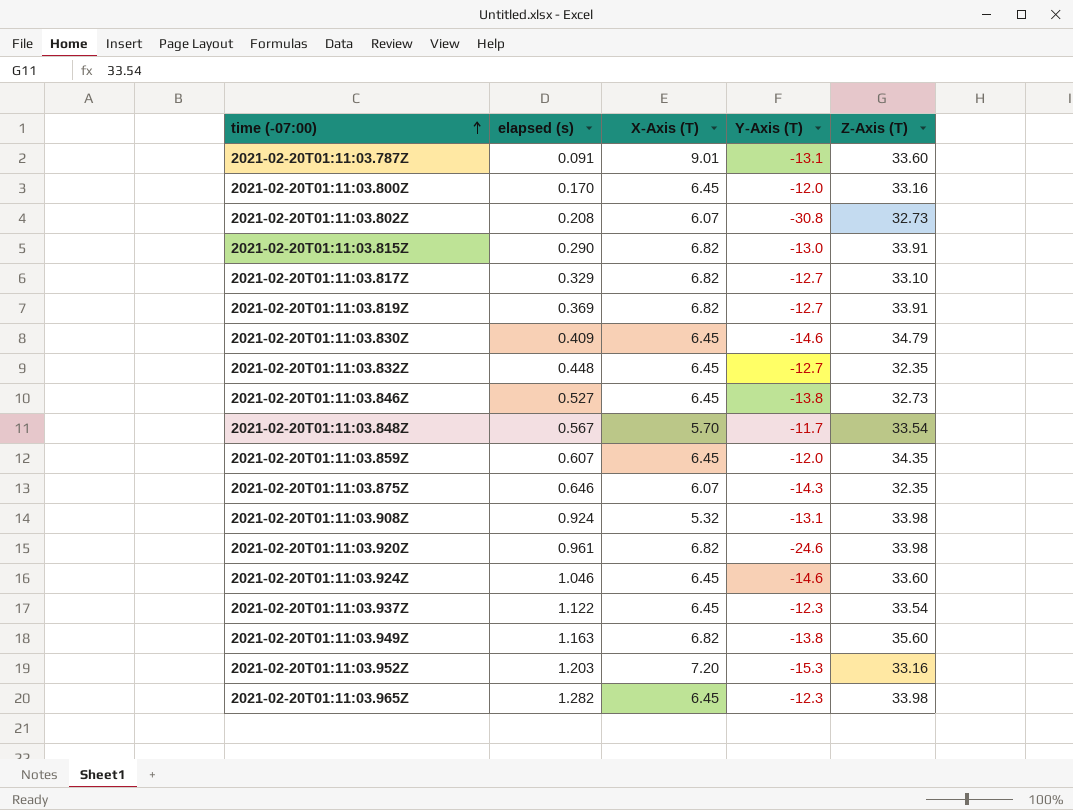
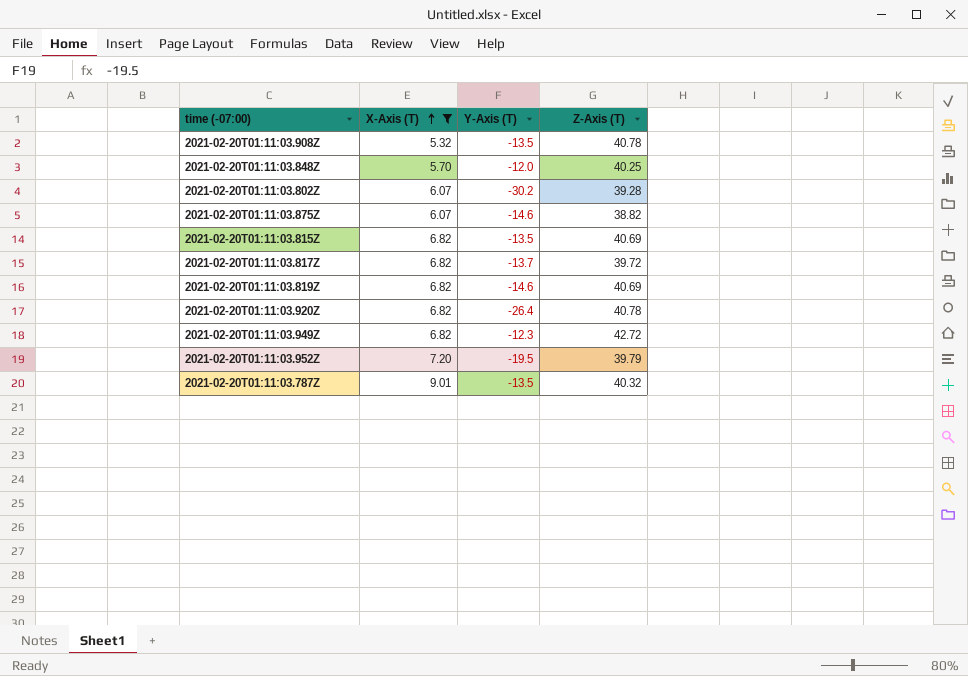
filter: none -> X-Axis (T) != 6.45
row order: time (-07:00) ascending -> X-Axis (T) ascending
column elapsed (s) | position: 2 -> none
2021-02-20T01:11:03.908Z | Y-Axis (T): -13.1 -> -13.5
2021-02-20T01:11:03.908Z | Z-Axis (T): 33.98 -> 40.78
2021-02-20T01:11:03.848Z | Y-Axis (T): -11.7 -> -12.0
2021-02-20T01:11:03.848Z | Z-Axis (T): 33.54 -> 40.25
2021-02-20T01:11:03.802Z | Y-Axis (T): -30.8 -> -30.2
2021-02-20T01:11:03.802Z | Z-Axis (T): 32.73 -> 39.28
2021-02-20T01:11:03.875Z | Y-Axis (T): -14.3 -> -14.6
2021-02-20T01:11:03.875Z | Z-Axis (T): 32.35 -> 38.82
2021-02-20T01:11:03.815Z | Y-Axis (T): -13.0 -> -13.5
2021-02-20T01:11:03.815Z | Z-Axis (T): 33.91 -> 40.69
2021-02-20T01:11:03.817Z | Y-Axis (T): -12.7 -> -13.7
2021-02-20T01:11:03.817Z | Z-Axis (T): 33.10 -> 39.72
2021-02-20T01:11:03.819Z | Y-Axis (T): -12.7 -> -14.6
2021-02-20T01:11:03.819Z | Z-Axis (T): 33.91 -> 40.69
2021-02-20T01:11:03.920Z | Y-Axis (T): -24.6 -> -26.4
2021-02-20T01:11:03.920Z | Z-Axis (T): 33.98 -> 40.78
2021-02-20T01:11:03.949Z | Y-Axis (T): -13.8 -> -12.3
2021-02-20T01:11:03.949Z | Z-Axis (T): 35.60 -> 42.72
2021-02-20T01:11:03.952Z | Y-Axis (T): -15.3 -> -19.5
2021-02-20T01:11:03.952Z | Z-Axis (T): 33.16 -> 39.79
2021-02-20T01:11:03.787Z | Y-Axis (T): -13.1 -> -13.5
2021-02-20T01:11:03.787Z | Z-Axis (T): 33.60 -> 40.32

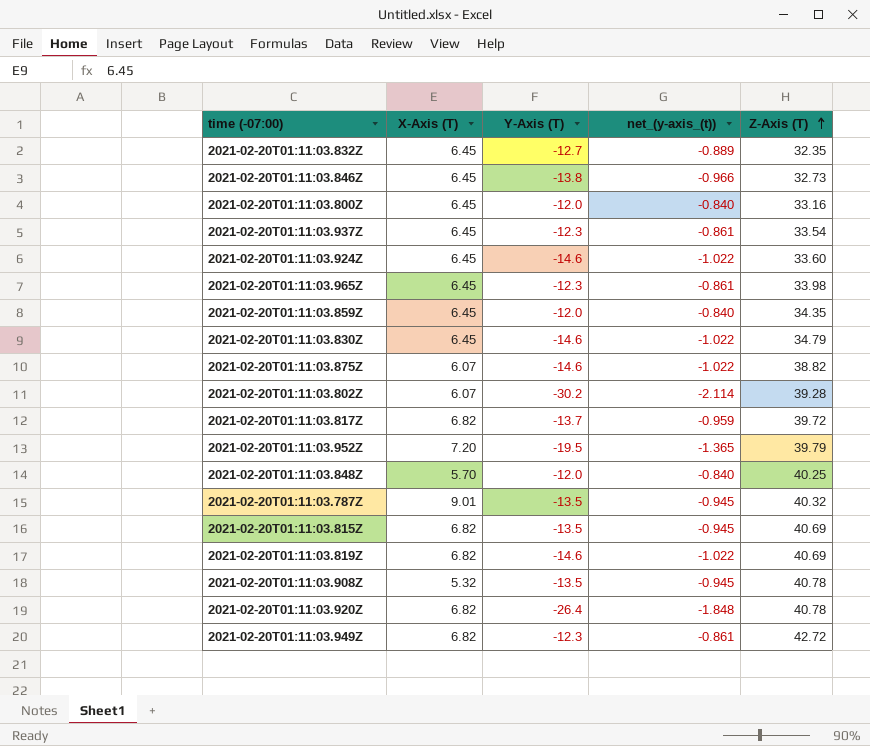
filter: X-Axis (T) != 6.45 -> none
row order: X-Axis (T) ascending -> Z-Axis (T) ascending
column net_(y-axis_(t)) | formula: none -> [Y-Axis (T)] * 0.07

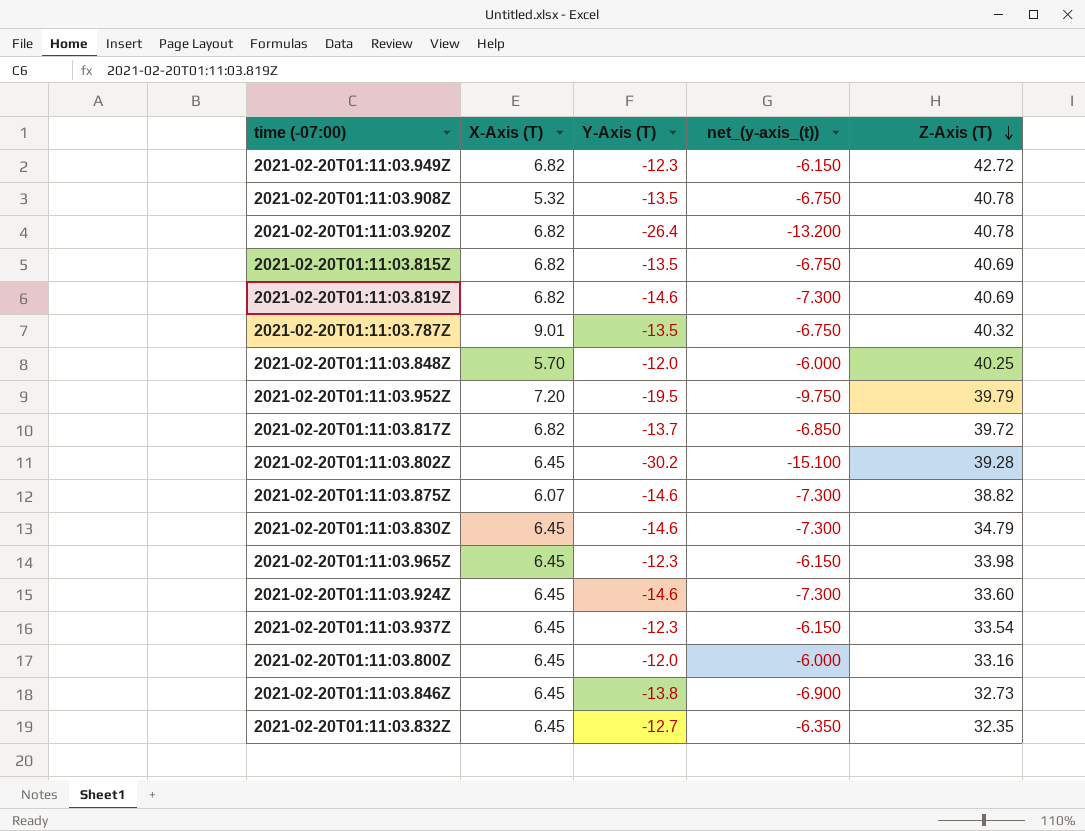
row order: Z-Axis (T) ascending -> Z-Axis (T) descending
column net_(y-axis_(t)) | formula: [Y-Axis (T)] * 0.07 -> [Y-Axis (T)] * 0.5
row 2021-02-20T01:11:03.859Z: 6.45 | -12.0 | -0.840 | 34.35 -> none
2021-02-20T01:11:03.802Z | X-Axis (T): 6.07 -> 6.45

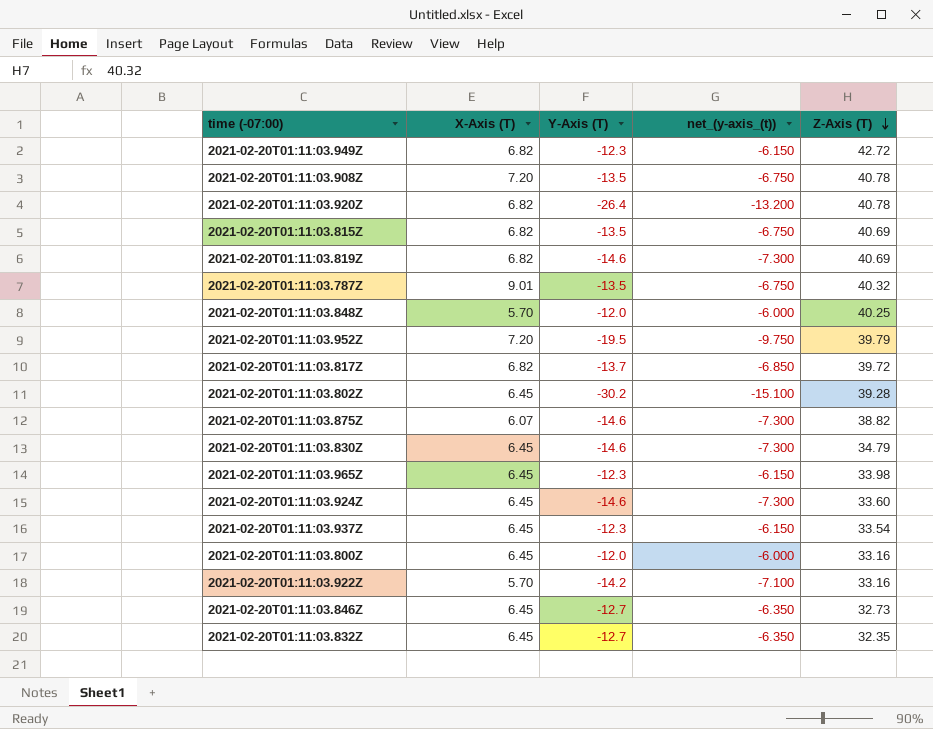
2021-02-20T01:11:03.908Z | X-Axis (T): 5.32 -> 7.20
row 2021-02-20T01:11:03.922Z: none -> 5.70 | -14.2 | -7.100 | 33.16
2021-02-20T01:11:03.846Z | Y-Axis (T): -13.8 -> -12.7
2021-02-20T01:11:03.846Z | net_(y-axis_(t)): -6.900 -> -6.350

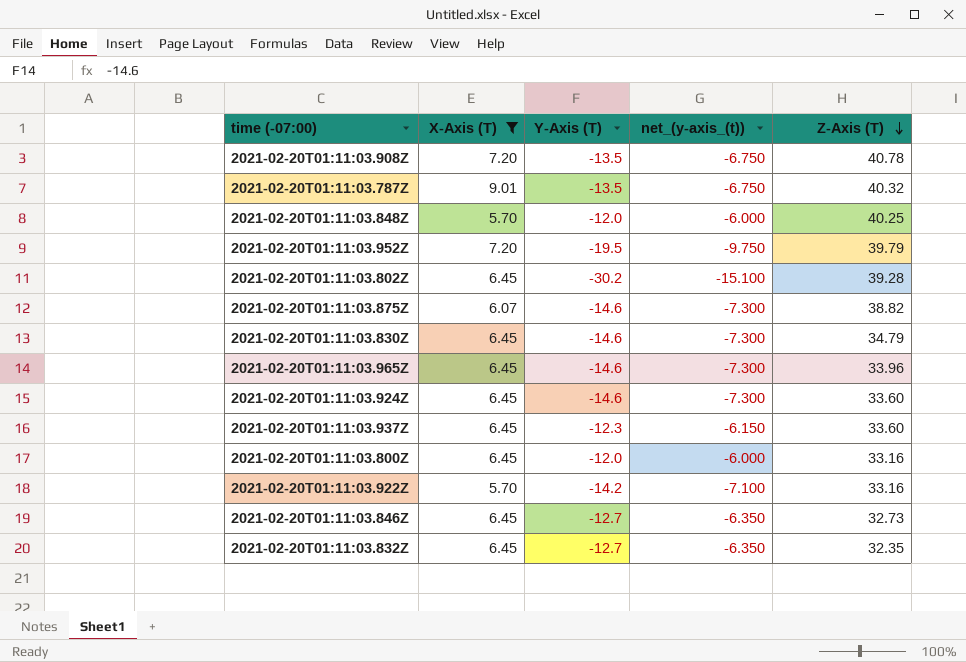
filter: none -> X-Axis (T) != 6.82
2021-02-20T01:11:03.965Z | Y-Axis (T): -12.3 -> -14.6
2021-02-20T01:11:03.965Z | net_(y-axis_(t)): -6.150 -> -7.300
2021-02-20T01:11:03.965Z | Z-Axis (T): 33.98 -> 33.96
2021-02-20T01:11:03.937Z | Z-Axis (T): 33.54 -> 33.60

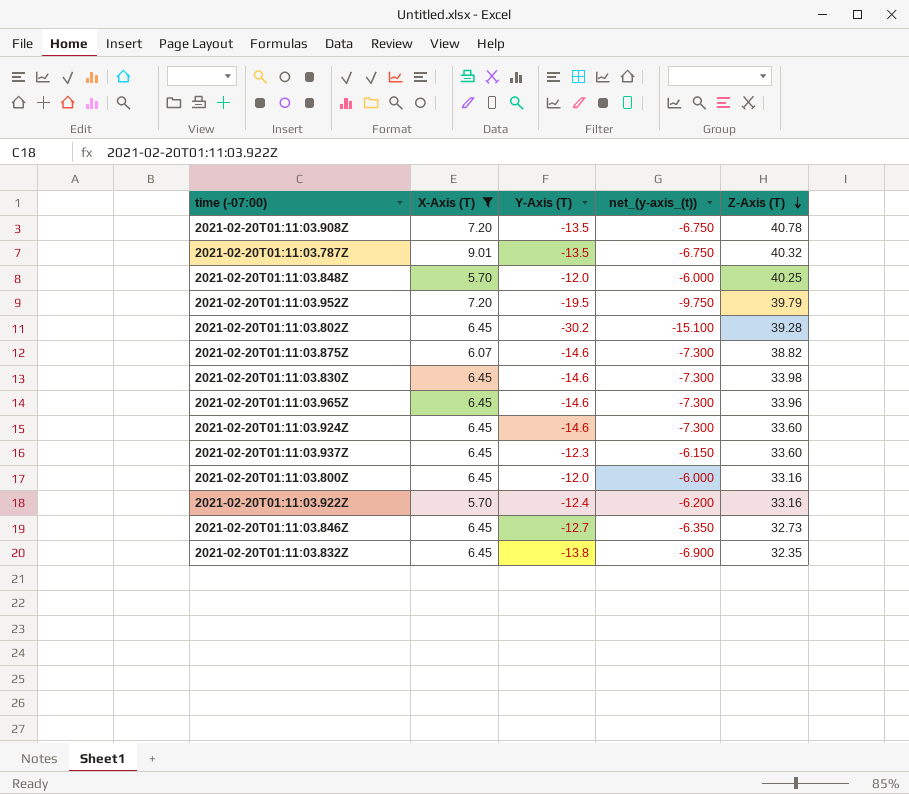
2021-02-20T01:11:03.830Z | Z-Axis (T): 34.79 -> 33.98
2021-02-20T01:11:03.922Z | Y-Axis (T): -14.2 -> -12.4
2021-02-20T01:11:03.922Z | net_(y-axis_(t)): -7.100 -> -6.200
2021-02-20T01:11:03.832Z | Y-Axis (T): -12.7 -> -13.8
2021-02-20T01:11:03.832Z | net_(y-axis_(t)): -6.350 -> -6.900

